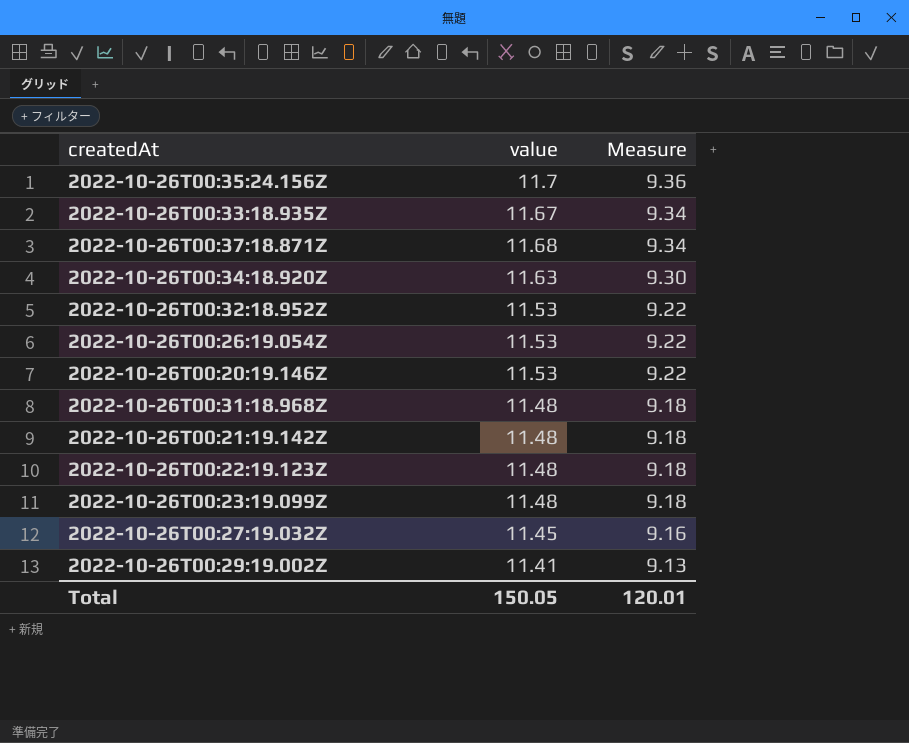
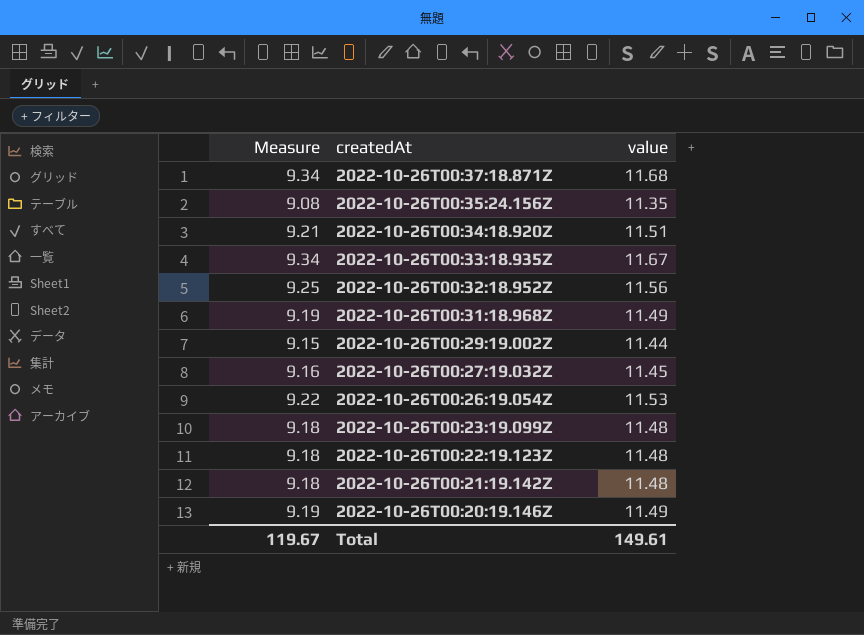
row order: Measure descending -> createdAt descending
column Measure | position: 3 -> 1
2022-10-26T00:35:24.156Z | Measure: 9.36 -> 9.08
2022-10-26T00:35:24.156Z | value: 11.7 -> 11.35
2022-10-26T00:34:18.920Z | Measure: 9.30 -> 9.21
2022-10-26T00:34:18.920Z | value: 11.63 -> 11.51
2022-10-26T00:32:18.952Z | Measure: 9.22 -> 9.25
2022-10-26T00:32:18.952Z | value: 11.53 -> 11.56
2022-10-26T00:31:18.968Z | Measure: 9.18 -> 9.19
2022-10-26T00:31:18.968Z | value: 11.48 -> 11.49
2022-10-26T00:29:19.002Z | Measure: 9.13 -> 9.15
2022-10-26T00:29:19.002Z | value: 11.41 -> 11.44
2022-10-26T00:20:19.146Z | Measure: 9.22 -> 9.19
2022-10-26T00:20:19.146Z | value: 11.53 -> 11.49
Total | Measure: 120.01 -> 119.67
Total | value: 150.05 -> 149.61

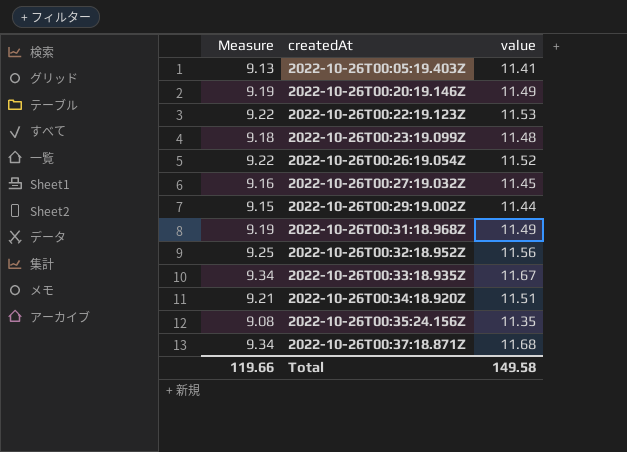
row order: createdAt descending -> createdAt ascending
row 2022-10-26T00:21:19.142Z: 9.18 | 11.48 -> none
row 2022-10-26T00:05:19.403Z: none -> 9.13 | 11.41
2022-10-26T00:22:19.123Z | Measure: 9.18 -> 9.22
2022-10-26T00:22:19.123Z | value: 11.48 -> 11.53
2022-10-26T00:26:19.054Z | value: 11.53 -> 11.52
Total | Measure: 119.67 -> 119.66
Total | value: 149.61 -> 149.58

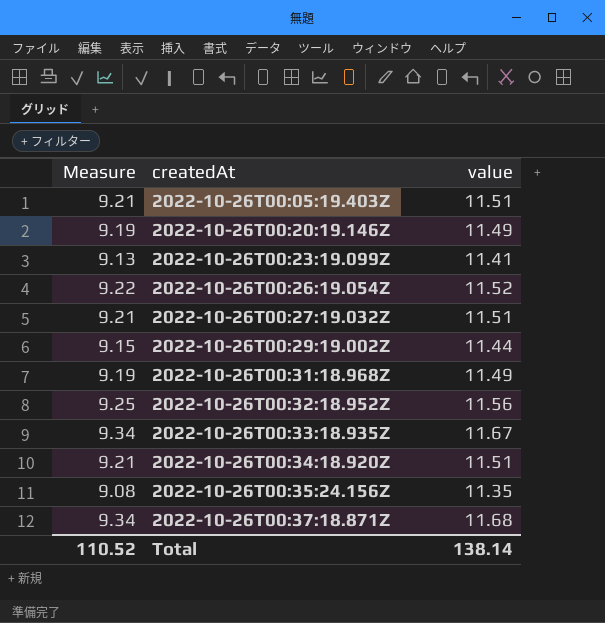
row 2022-10-26T00:22:19.123Z: 9.22 | 11.53 -> none
2022-10-26T00:05:19.403Z | Measure: 9.13 -> 9.21
2022-10-26T00:05:19.403Z | value: 11.41 -> 11.51
2022-10-26T00:23:19.099Z | Measure: 9.18 -> 9.13
2022-10-26T00:23:19.099Z | value: 11.48 -> 11.41
2022-10-26T00:27:19.032Z | Measure: 9.16 -> 9.21
2022-10-26T00:27:19.032Z | value: 11.45 -> 11.51
Total | Measure: 119.66 -> 110.52
Total | value: 149.58 -> 138.14

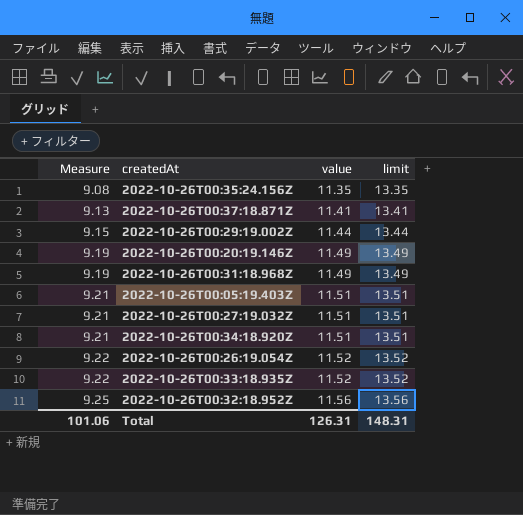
row order: createdAt ascending -> Measure ascending
column limit | formula: none -> [value] + 2
row 2022-10-26T00:23:19.099Z: 9.13 | 11.41 -> none
2022-10-26T00:37:18.871Z | Measure: 9.34 -> 9.13
2022-10-26T00:37:18.871Z | value: 11.68 -> 11.41
2022-10-26T00:33:18.935Z | Measure: 9.34 -> 9.22
2022-10-26T00:33:18.935Z | value: 11.67 -> 11.52
Total | Measure: 110.52 -> 101.06
Total | value: 138.14 -> 126.31

